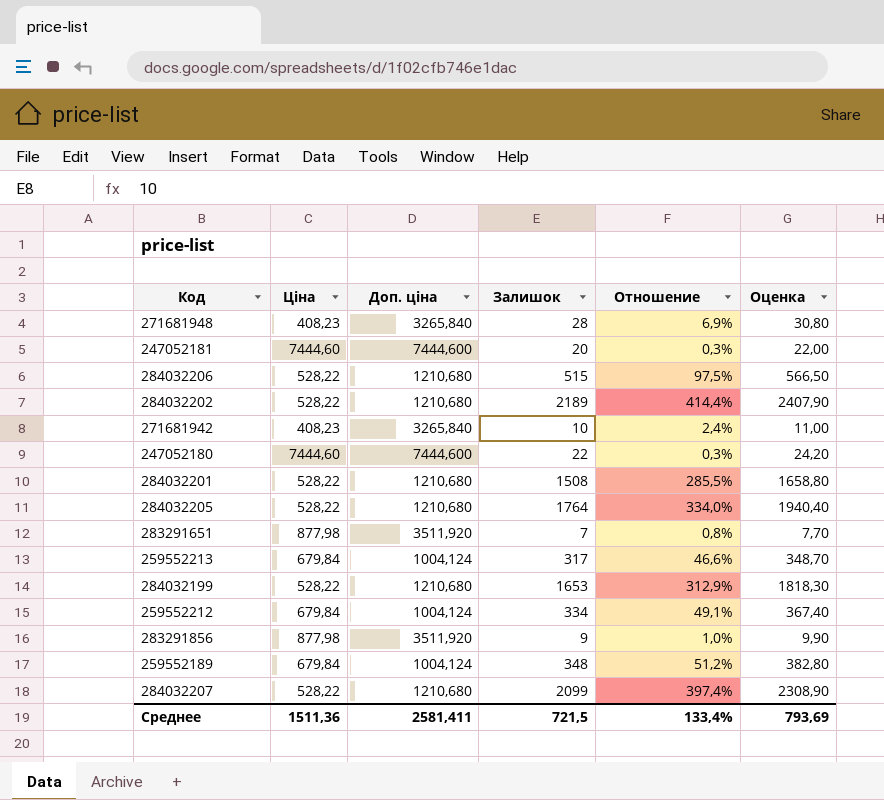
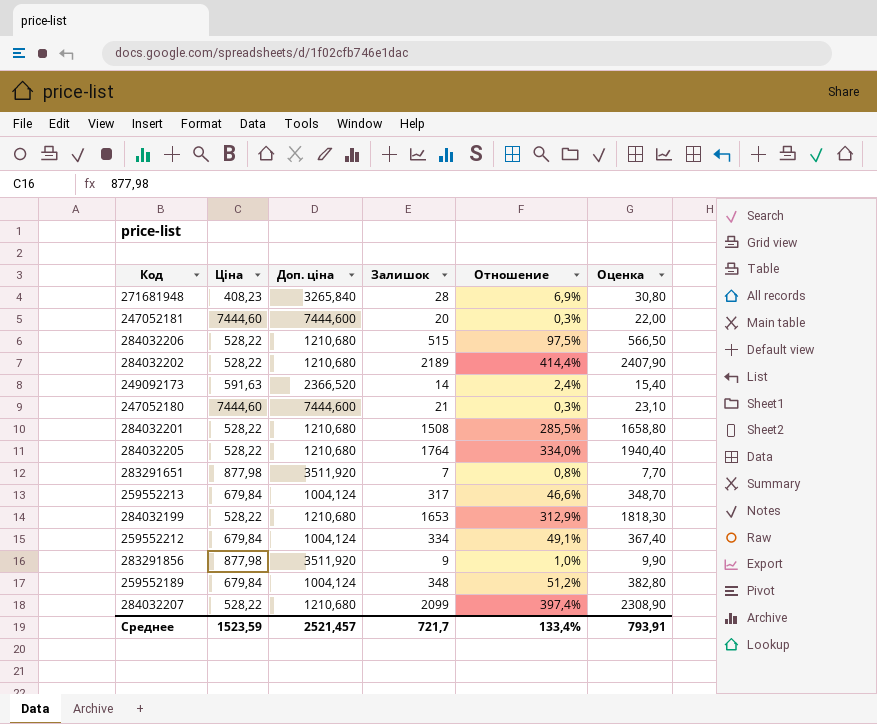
row 271681942: 408,23 | 3265,840 | 10 | 2,4% | 11,00 -> none
row 249092173: none -> 591,63 | 2366,520 | 14 | 2,4% | 15,40
247052180 | Залишок: 22 -> 21
247052180 | Оценка: 24,20 -> 23,10
Среднее | Ціна: 1511,36 -> 1523,59
Среднее | Доп. ціна: 2581,411 -> 2521,457
Среднее | Залишок: 721,5 -> 721,7
Среднее | Оценка: 793,69 -> 793,91

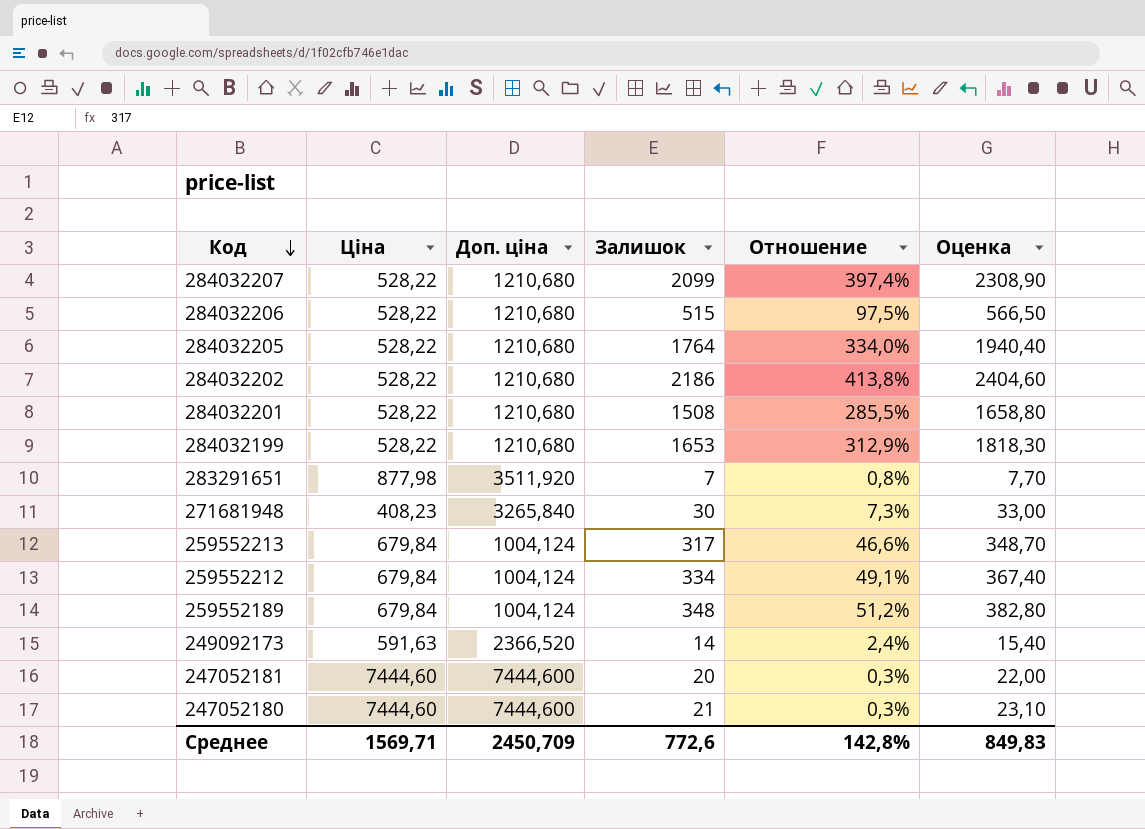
row order: none -> Код descending
row 283291856: 877,98 | 3511,920 | 9 | 1,0% | 9,90 -> none
284032202 | Залишок: 2189 -> 2186
284032202 | Отношение: 414,4% -> 413,8%
284032202 | Оценка: 2407,90 -> 2404,60
271681948 | Залишок: 28 -> 30
271681948 | Отношение: 6,9% -> 7,3%
271681948 | Оценка: 30,80 -> 33,00
Среднее | Ціна: 1523,59 -> 1569,71
Среднее | Доп. ціна: 2521,457 -> 2450,709
Среднее | Залишок: 721,7 -> 772,6
Среднее | Отношение: 133,4% -> 142,8%
Среднее | Оценка: 793,91 -> 849,83

